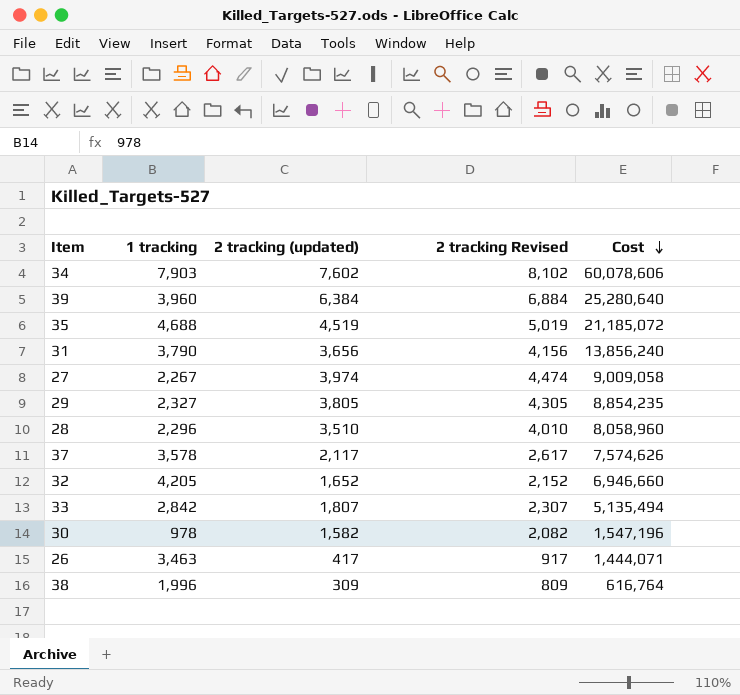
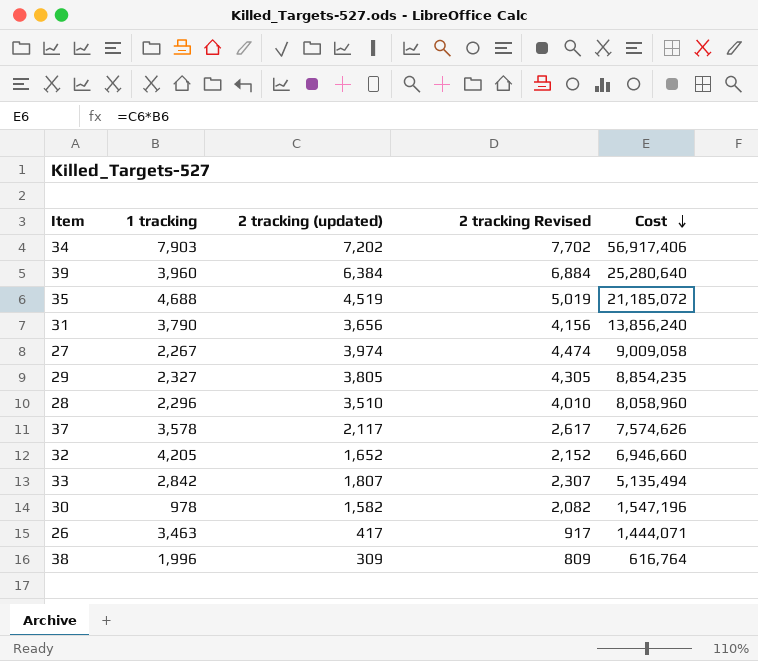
34 | 2 tracking (updated): 7,602 -> 7,202
34 | 2 tracking Revised: 8,102 -> 7,702
34 | Cost: 60,078,606 -> 56,917,406

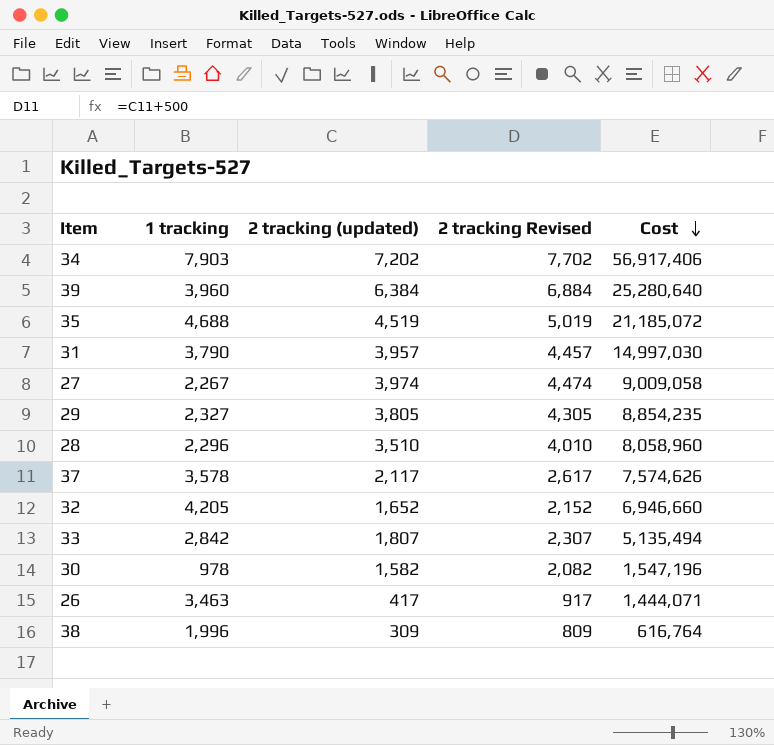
31 | 2 tracking (updated): 3,656 -> 3,957
31 | 2 tracking Revised: 4,156 -> 4,457
31 | Cost: 13,856,240 -> 14,997,030

